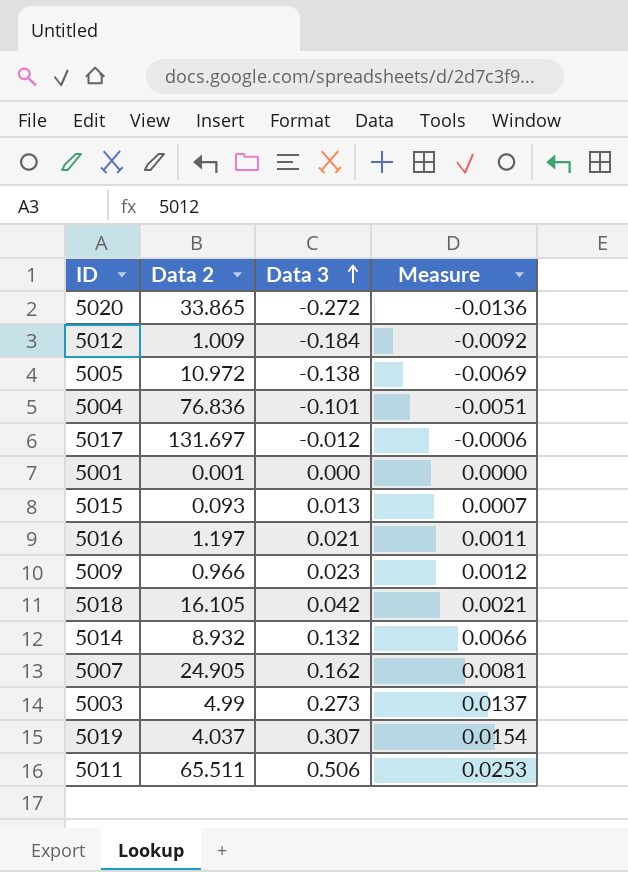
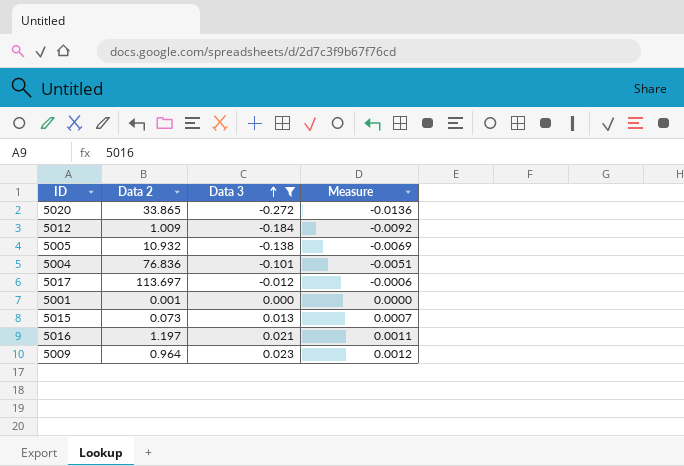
filter: none -> Data 3 <= 0.023
5005 | Data 2: 10.972 -> 10.932
5017 | Data 2: 131.697 -> 113.697
5015 | Data 2: 0.093 -> 0.073
5009 | Data 2: 0.966 -> 0.964

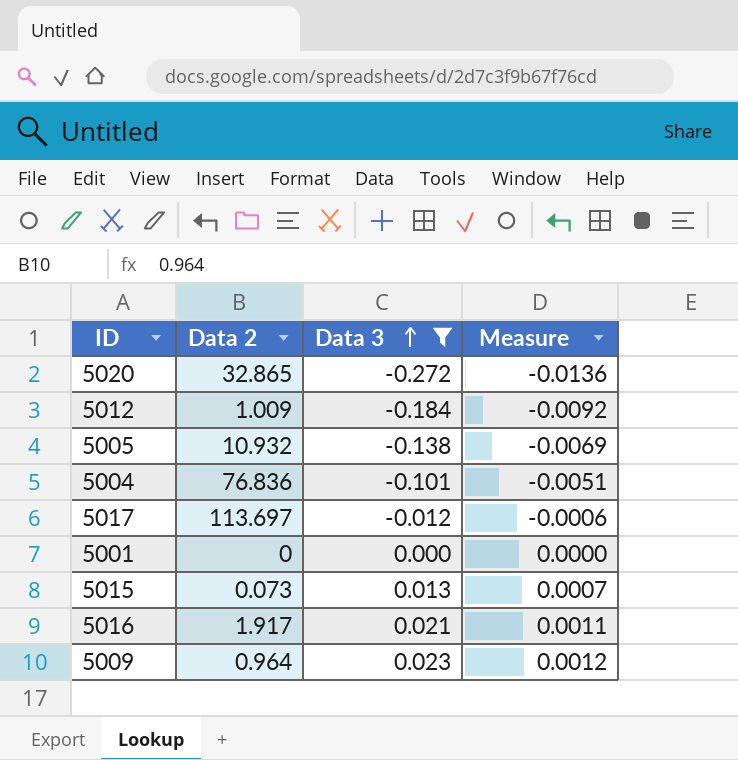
5020 | Data 2: 33.865 -> 32.865
5001 | Data 2: 0.001 -> 0
5016 | Data 2: 1.197 -> 1.917

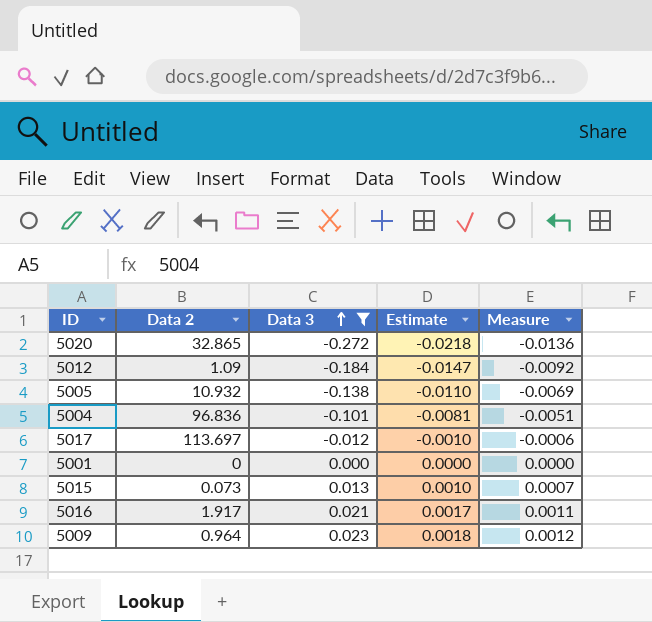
column Estimate | formula: none -> [Data 3] * 0.08
5012 | Data 2: 1.009 -> 1.09
5004 | Data 2: 76.836 -> 96.836

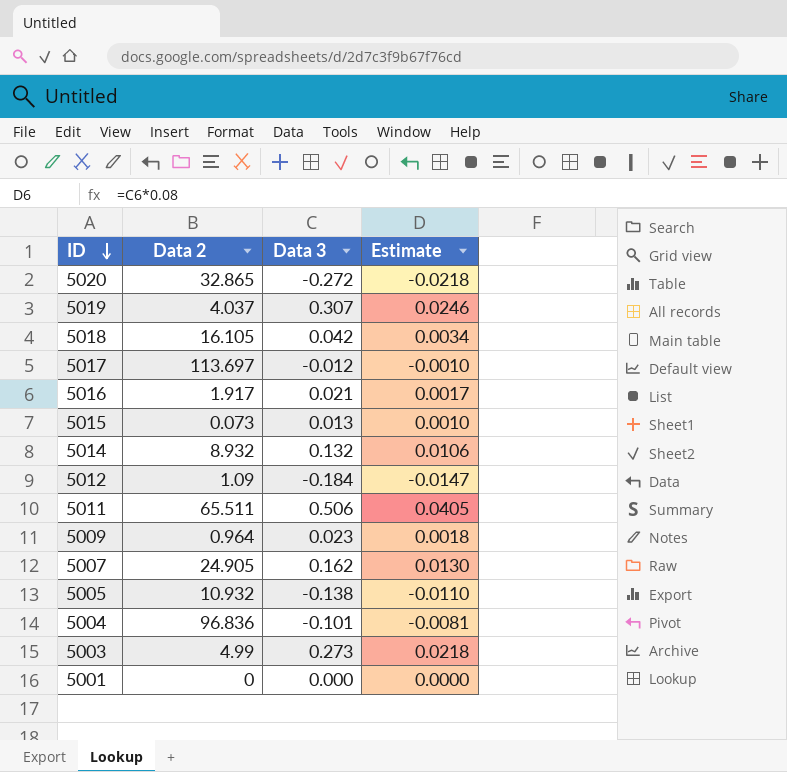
filter: Data 3 <= 0.023 -> none
row order: Data 3 ascending -> ID descending
column Measure | formula: [Data 3] * 0.05 -> none

